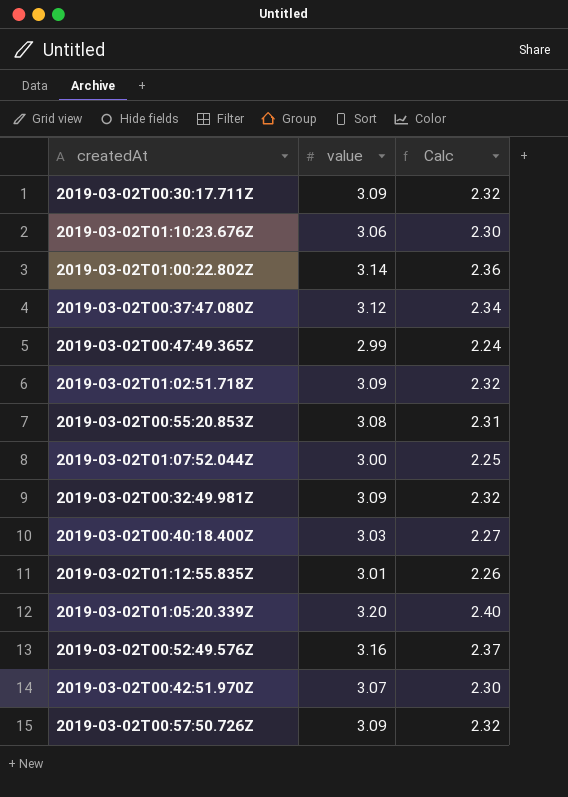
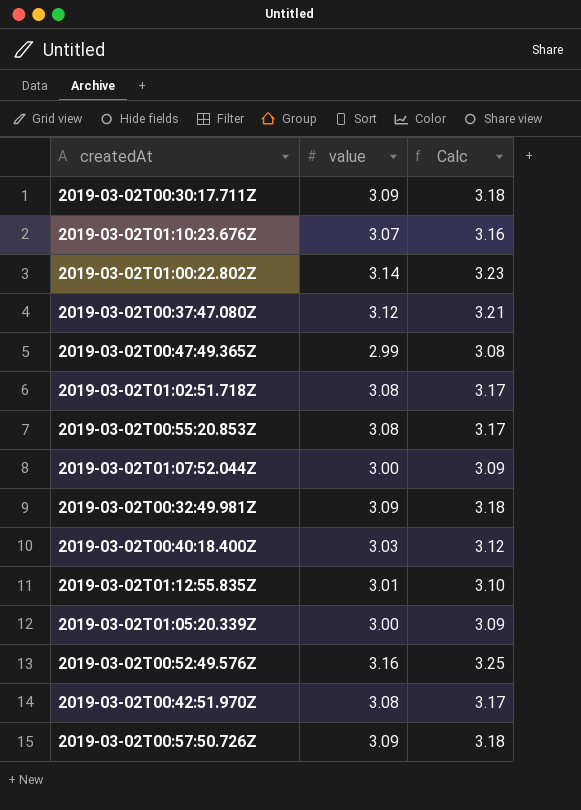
column Calc | formula: [value] * 0.75 -> [value] * 1.03
2019-03-02T01:10:23.676Z | value: 3.06 -> 3.07
2019-03-02T01:02:51.718Z | value: 3.09 -> 3.08
2019-03-02T01:05:20.339Z | value: 3.20 -> 3.00
2019-03-02T00:42:51.970Z | value: 3.07 -> 3.08

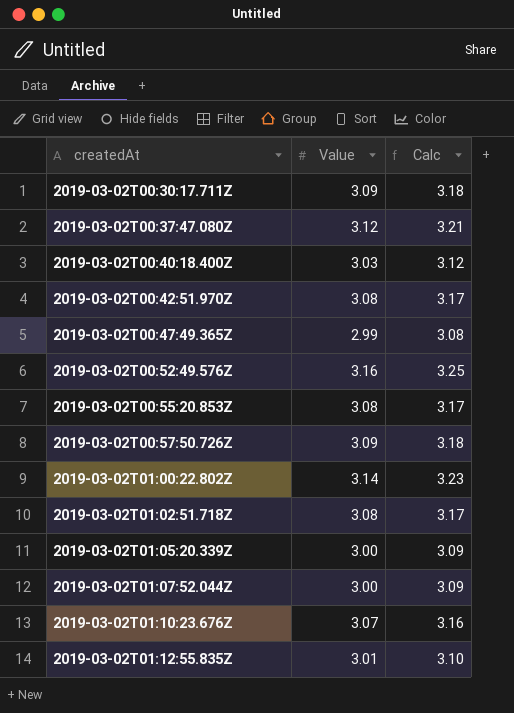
row order: none -> createdAt ascending
column name: value -> Value
row 2019-03-02T00:32:49.981Z: 3.09 | 3.18 -> none

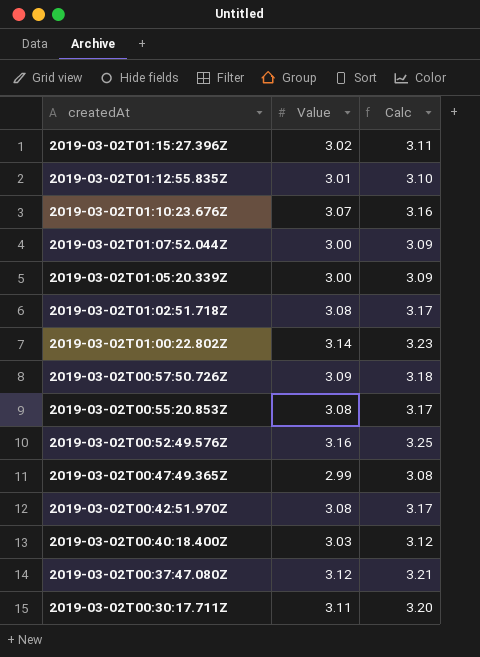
row order: createdAt ascending -> createdAt descending
row 2019-03-02T01:15:27.396Z: none -> 3.02 | 3.11
2019-03-02T00:30:17.711Z | Value: 3.09 -> 3.11
2019-03-02T00:30:17.711Z | Calc: 3.18 -> 3.20

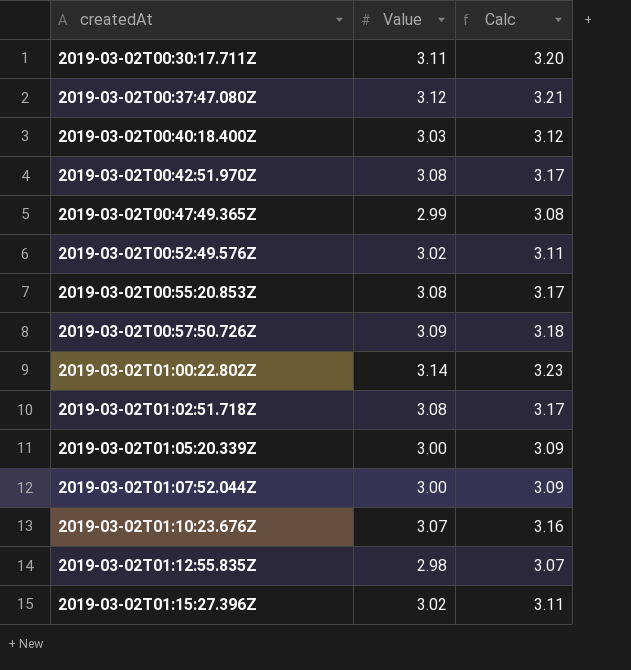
row order: createdAt descending -> createdAt ascending
2019-03-02T00:52:49.576Z | Value: 3.16 -> 3.02
2019-03-02T00:52:49.576Z | Calc: 3.25 -> 3.11
2019-03-02T01:12:55.835Z | Value: 3.01 -> 2.98
2019-03-02T01:12:55.835Z | Calc: 3.10 -> 3.07

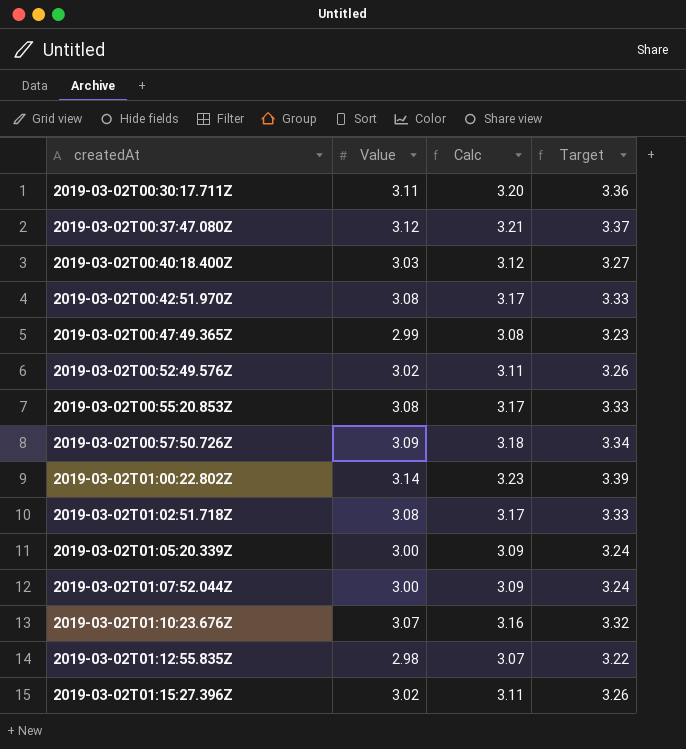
column Target | formula: none -> [Value] * 1.08

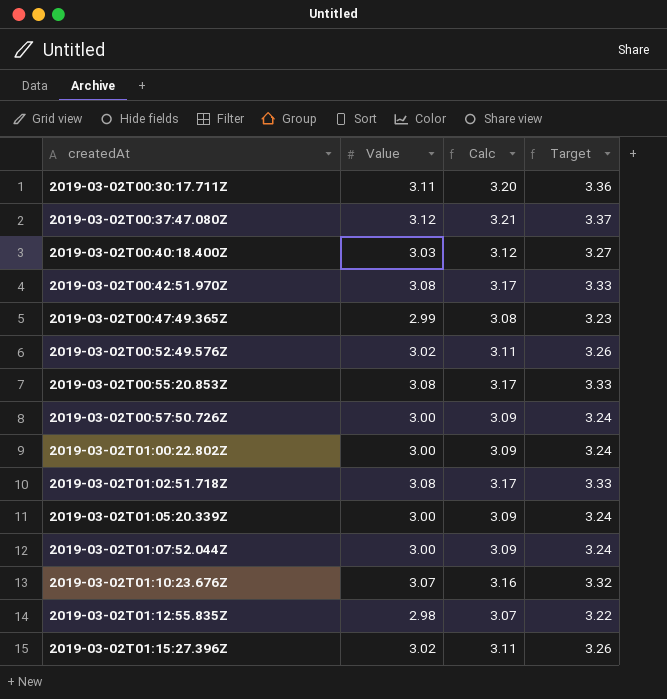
2019-03-02T00:57:50.726Z | Value: 3.09 -> 3.00
2019-03-02T00:57:50.726Z | Calc: 3.18 -> 3.09
2019-03-02T00:57:50.726Z | Target: 3.34 -> 3.24
2019-03-02T01:00:22.802Z | Value: 3.14 -> 3.00
2019-03-02T01:00:22.802Z | Calc: 3.23 -> 3.09
2019-03-02T01:00:22.802Z | Target: 3.39 -> 3.24

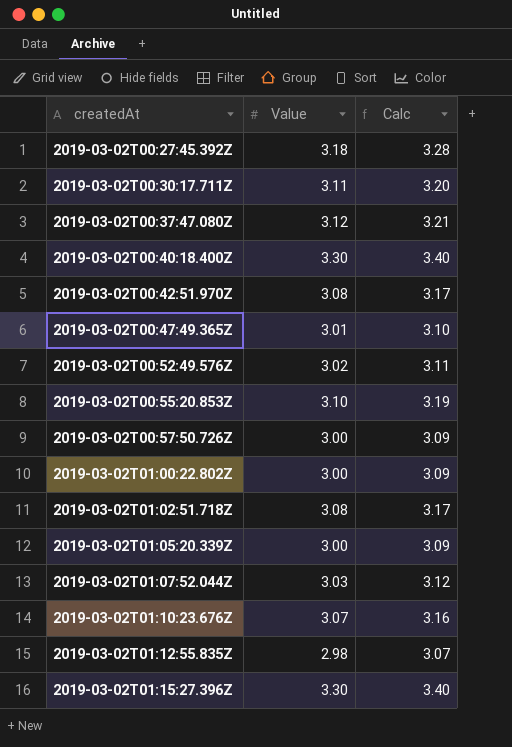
column Target | formula: [Value] * 1.08 -> none
row 2019-03-02T00:27:45.392Z: none -> 3.18 | 3.28
2019-03-02T00:40:18.400Z | Value: 3.03 -> 3.30
2019-03-02T00:40:18.400Z | Calc: 3.12 -> 3.40
2019-03-02T00:47:49.365Z | Value: 2.99 -> 3.01
2019-03-02T00:47:49.365Z | Calc: 3.08 -> 3.10
2019-03-02T00:55:20.853Z | Value: 3.08 -> 3.10
2019-03-02T00:55:20.853Z | Calc: 3.17 -> 3.19
2019-03-02T01:07:52.044Z | Value: 3.00 -> 3.03
2019-03-02T01:07:52.044Z | Calc: 3.09 -> 3.12
2019-03-02T01:15:27.396Z | Value: 3.02 -> 3.30
2019-03-02T01:15:27.396Z | Calc: 3.11 -> 3.40

